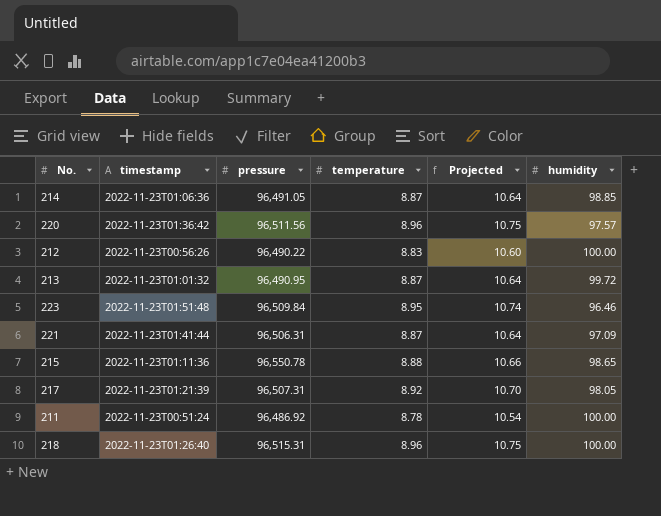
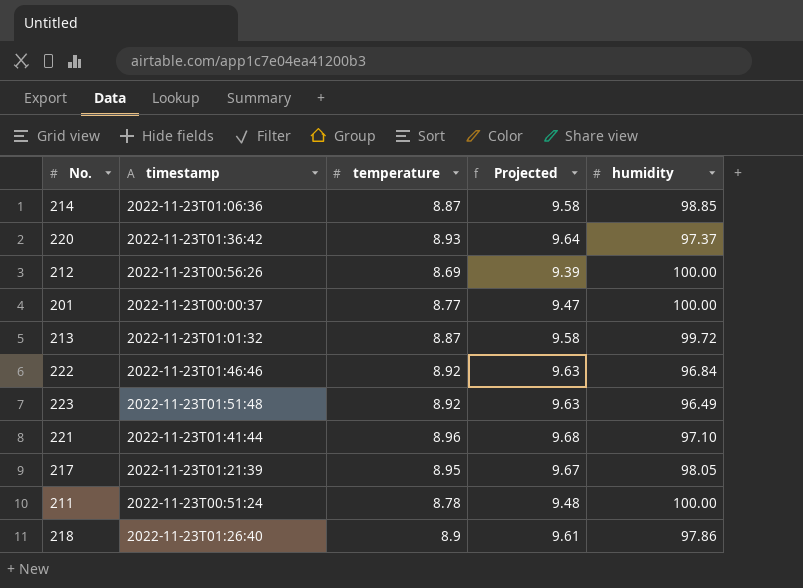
column pressure | position: 3 -> none
column Projected | formula: [temperature] * 1.2 -> [temperature] * 1.08
row 215: 2022-11-23T01:11:36 | 96,550.78 | 8.88 | 10.66 | 98.65 -> none
220 | temperature: 8.96 -> 8.93
220 | humidity: 97.57 -> 97.37
212 | temperature: 8.83 -> 8.69
row 201: none -> 2022-11-23T00:00:37 | 8.77 | 9.47 | 100.00
row 222: none -> 2022-11-23T01:46:46 | 8.92 | 9.63 | 96.84
223 | temperature: 8.95 -> 8.92
223 | humidity: 96.46 -> 96.49
221 | temperature: 8.87 -> 8.96
221 | humidity: 97.09 -> 97.10
217 | temperature: 8.92 -> 8.95
218 | temperature: 8.96 -> 8.9
218 | humidity: 100.00 -> 97.86

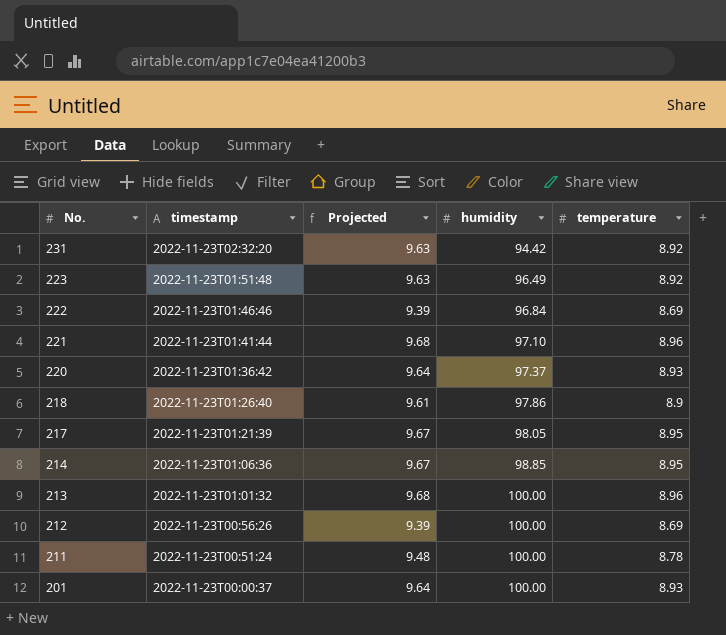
row order: none -> No. descending
column temperature | position: 3 -> 5
row 231: none -> 2022-11-23T02:32:20 | 9.63 | 94.42 | 8.92
222 | Projected: 9.63 -> 9.39
222 | temperature: 8.92 -> 8.69
214 | Projected: 9.58 -> 9.67
214 | temperature: 8.87 -> 8.95
213 | Projected: 9.58 -> 9.68
213 | humidity: 99.72 -> 100.00
213 | temperature: 8.87 -> 8.96
201 | Projected: 9.47 -> 9.64
201 | temperature: 8.77 -> 8.93

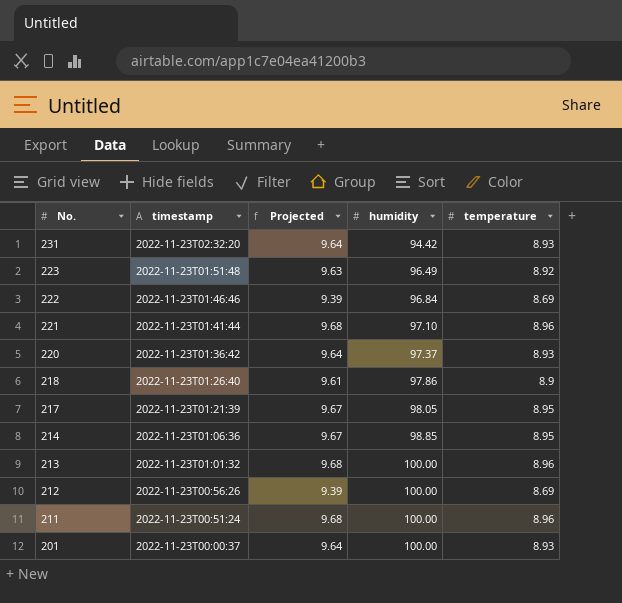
231 | Projected: 9.63 -> 9.64
231 | temperature: 8.92 -> 8.93
211 | Projected: 9.48 -> 9.68
211 | temperature: 8.78 -> 8.96

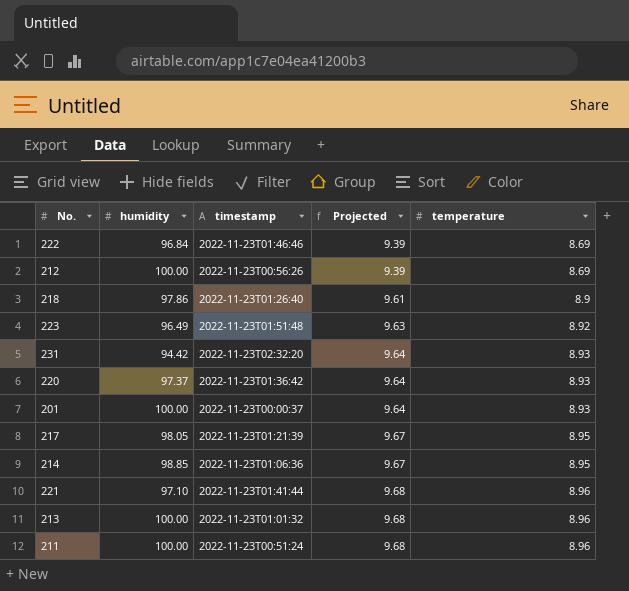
row order: No. descending -> Projected ascending
column humidity | position: 4 -> 2

